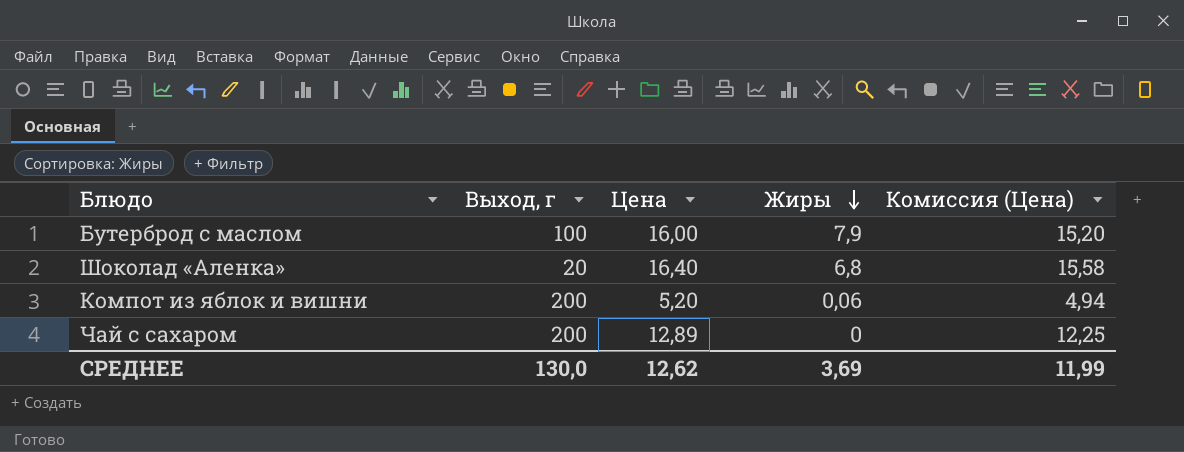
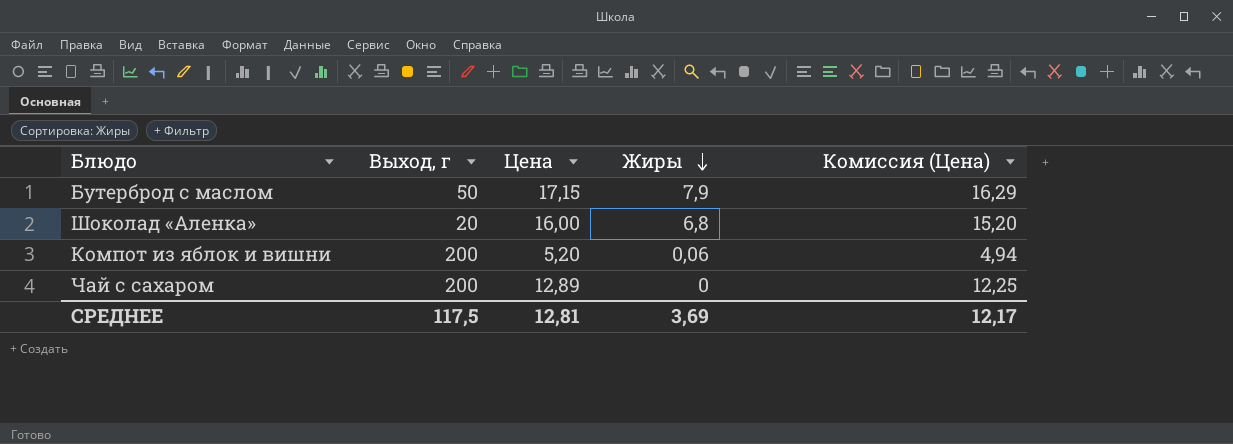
Бутерброд с маслом | Выход, г: 100 -> 50
Бутерброд с маслом | Цена: 16,00 -> 17,15
Бутерброд с маслом | Комиссия (Цена): 15,20 -> 16,29
Шоколад «Аленка» | Цена: 16,40 -> 16,00
Шоколад «Аленка» | Комиссия (Цена): 15,58 -> 15,20
СРЕДНЕЕ | Выход, г: 130,0 -> 117,5
СРЕДНЕЕ | Цена: 12,62 -> 12,81
СРЕДНЕЕ | Комиссия (Цена): 11,99 -> 12,17

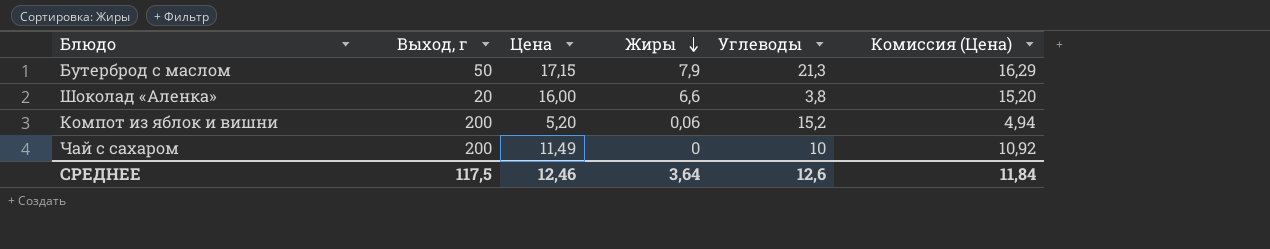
column Углеводы | position: none -> 5
Шоколад «Аленка» | Жиры: 6,8 -> 6,6
Чай с сахаром | Цена: 12,89 -> 11,49
Чай с сахаром | Комиссия (Цена): 12,25 -> 10,92
СРЕДНЕЕ | Цена: 12,81 -> 12,46
СРЕДНЕЕ | Жиры: 3,69 -> 3,64
СРЕДНЕЕ | Комиссия (Цена): 12,17 -> 11,84

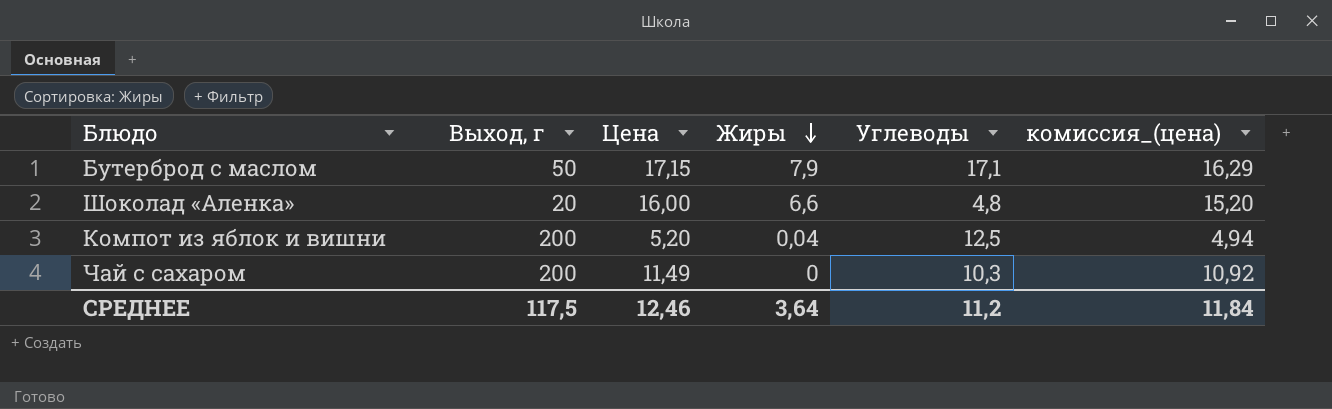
column name: Комиссия (Цена) -> комиссия_(цена)
Бутерброд с маслом | Углеводы: 21,3 -> 17,1
Шоколад «Аленка» | Углеводы: 3,8 -> 4,8
Компот из яблок и вишни | Жиры: 0,06 -> 0,04
Компот из яблок и вишни | Углеводы: 15,2 -> 12,5
Чай с сахаром | Углеводы: 10 -> 10,3
СРЕДНЕЕ | Углеводы: 12,6 -> 11,2

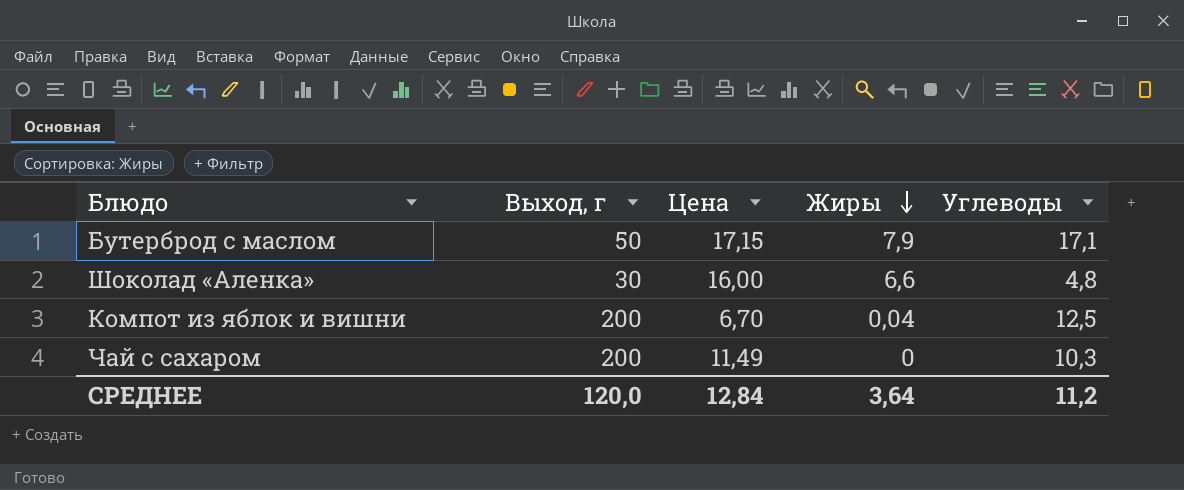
column комиссия_(цена) | formula: [Цена] * 0,95 -> none
Шоколад «Аленка» | Выход, г: 20 -> 30
Компот из яблок и вишни | Цена: 5,20 -> 6,70
СРЕДНЕЕ | Выход, г: 117,5 -> 120,0
СРЕДНЕЕ | Цена: 12,46 -> 12,84

